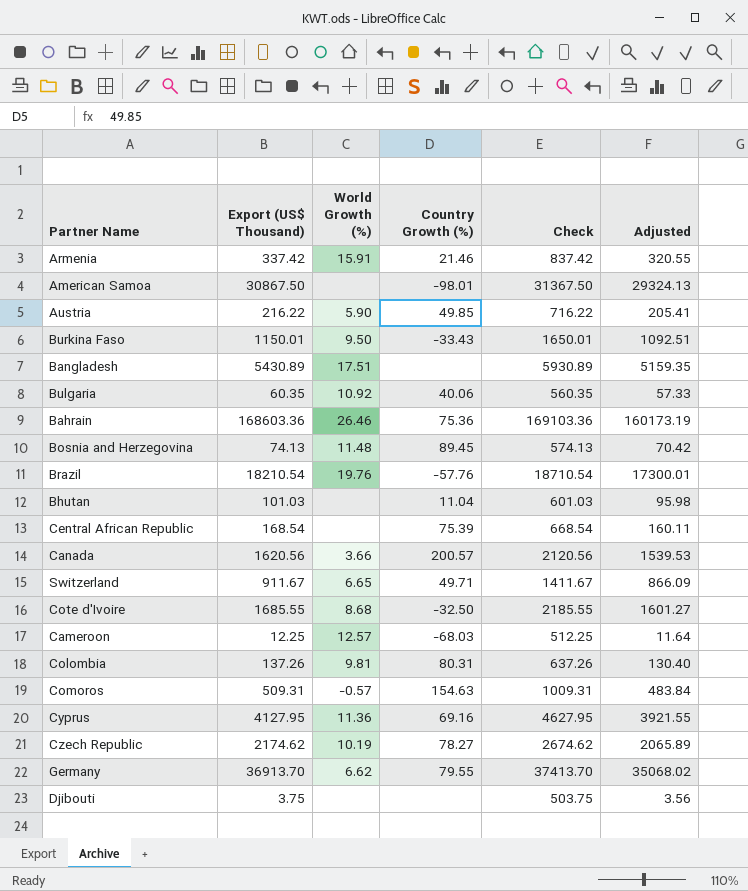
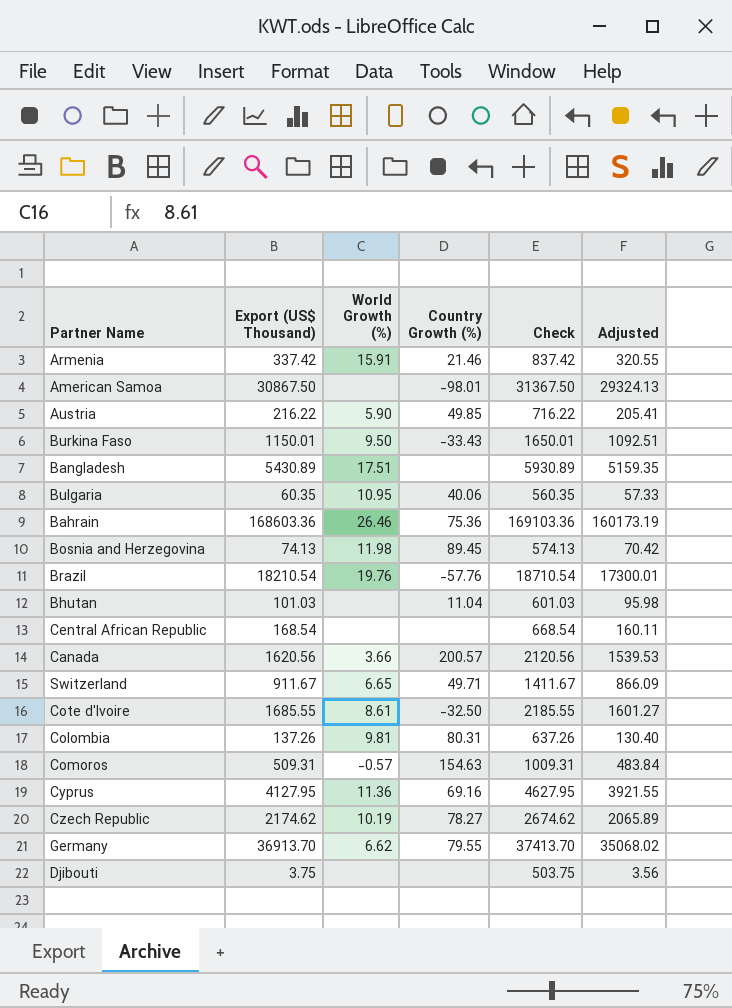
row Cameroon: 12.25 | 12.57 | -68.03 | 512.25 | 11.64 -> none
Bulgaria | World Growth (%): 10.92 -> 10.95
Bosnia and Herzegovina | World Growth (%): 11.48 -> 11.98
Central African Republic | Country Growth (%): 75.39 -> none
Cote d'Ivoire | World Growth (%): 8.68 -> 8.61

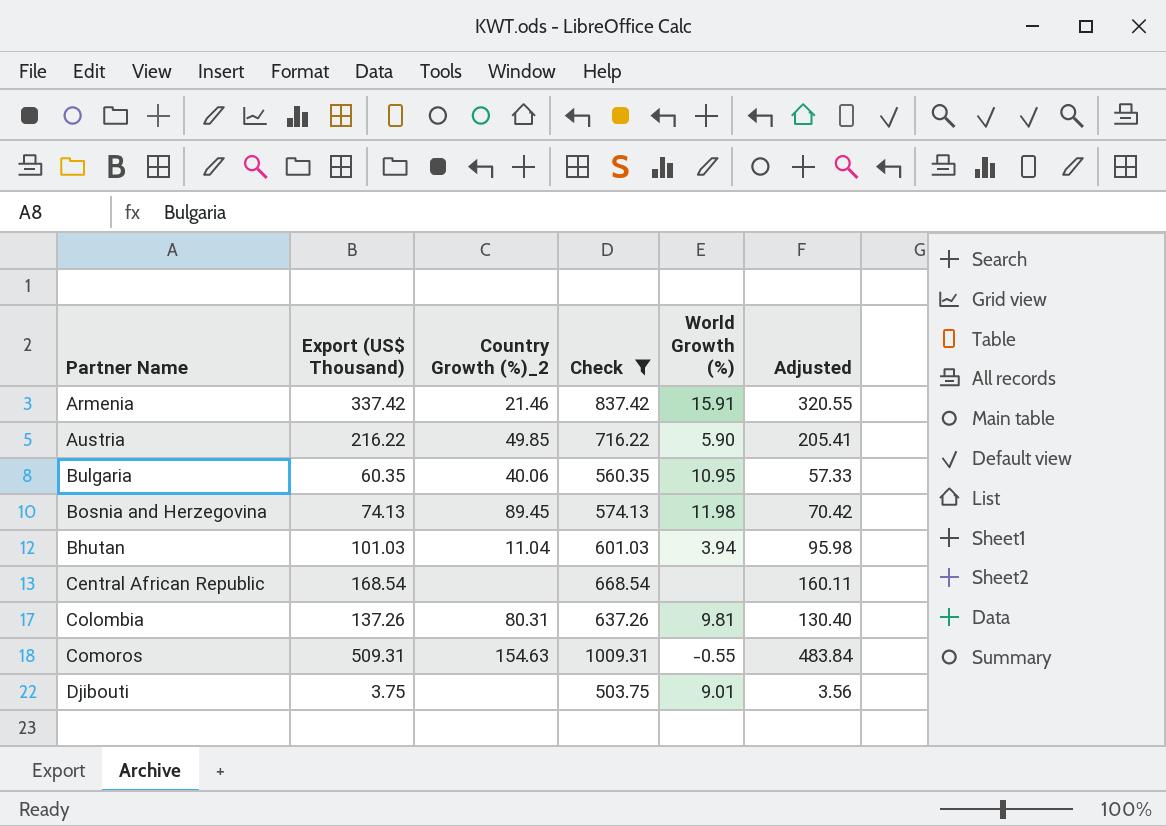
filter: none -> Check <= 1009.31
column name: Country Growth (%) -> Country Growth (%)_2
column World Growth (%) | position: 3 -> 5
Bhutan | World Growth (%): none -> 3.94
Comoros | World Growth (%): -0.57 -> -0.55
Djibouti | World Growth (%): none -> 9.01

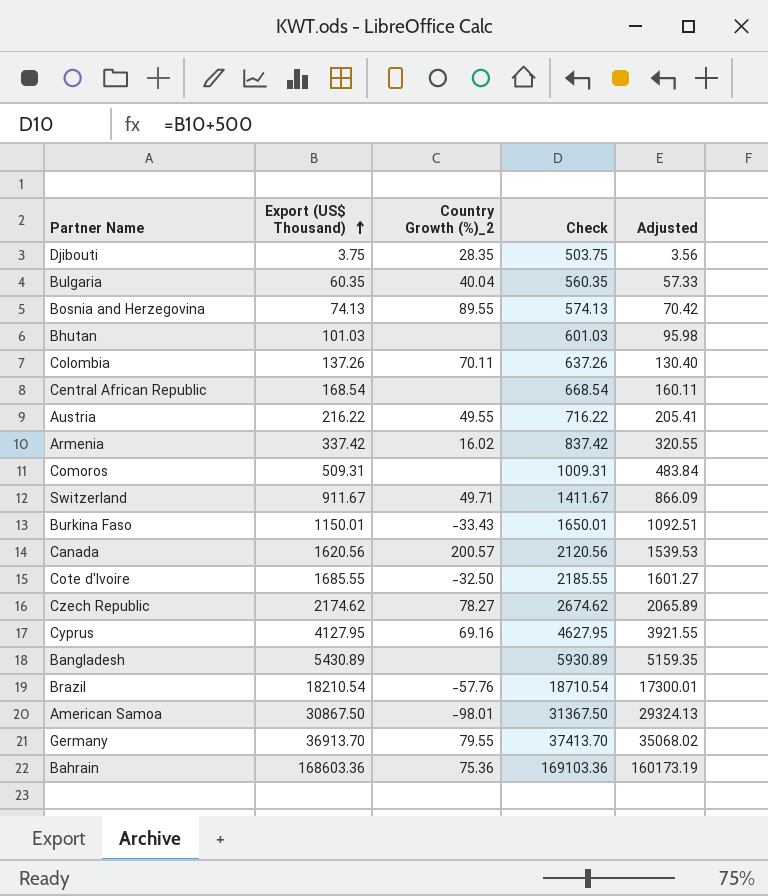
filter: Check <= 1009.31 -> none
row order: none -> Export (US$ Thousand) ascending
column World Growth (%) | position: 5 -> none
Djibouti | Country Growth (%)_2: none -> 28.35
Bulgaria | Country Growth (%)_2: 40.06 -> 40.04
Bosnia and Herzegovina | Country Growth (%)_2: 89.45 -> 89.55
Bhutan | Country Growth (%)_2: 11.04 -> none
Colombia | Country Growth (%)_2: 80.31 -> 70.11
Austria | Country Growth (%)_2: 49.85 -> 49.55
Armenia | Country Growth (%)_2: 21.46 -> 16.02
Comoros | Country Growth (%)_2: 154.63 -> none

